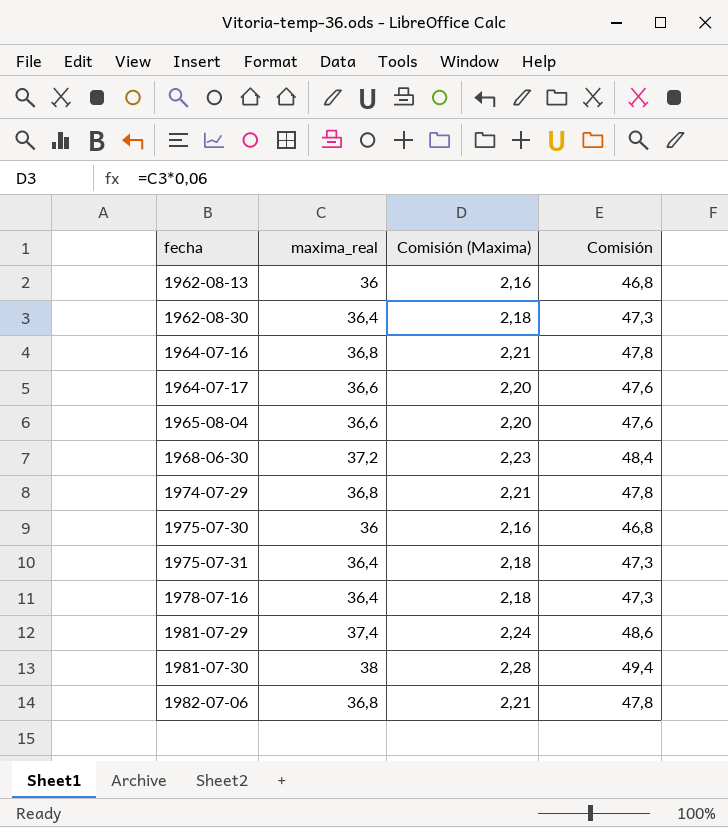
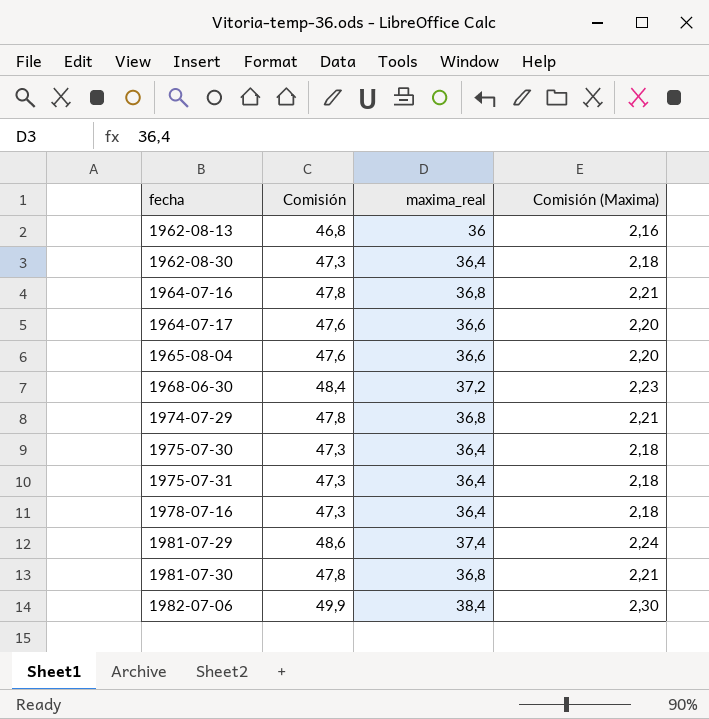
column Comisión | position: 4 -> 2
1975-07-30 | Comisión: 46,8 -> 47,3
1975-07-30 | maxima_real: 36 -> 36,4
1975-07-30 | Comisión (Maxima): 2,16 -> 2,18
1981-07-30 | Comisión: 49,4 -> 47,8
1981-07-30 | maxima_real: 38 -> 36,8
1981-07-30 | Comisión (Maxima): 2,28 -> 2,21
1982-07-06 | Comisión: 47,8 -> 49,9
1982-07-06 | maxima_real: 36,8 -> 38,4
1982-07-06 | Comisión (Maxima): 2,21 -> 2,30

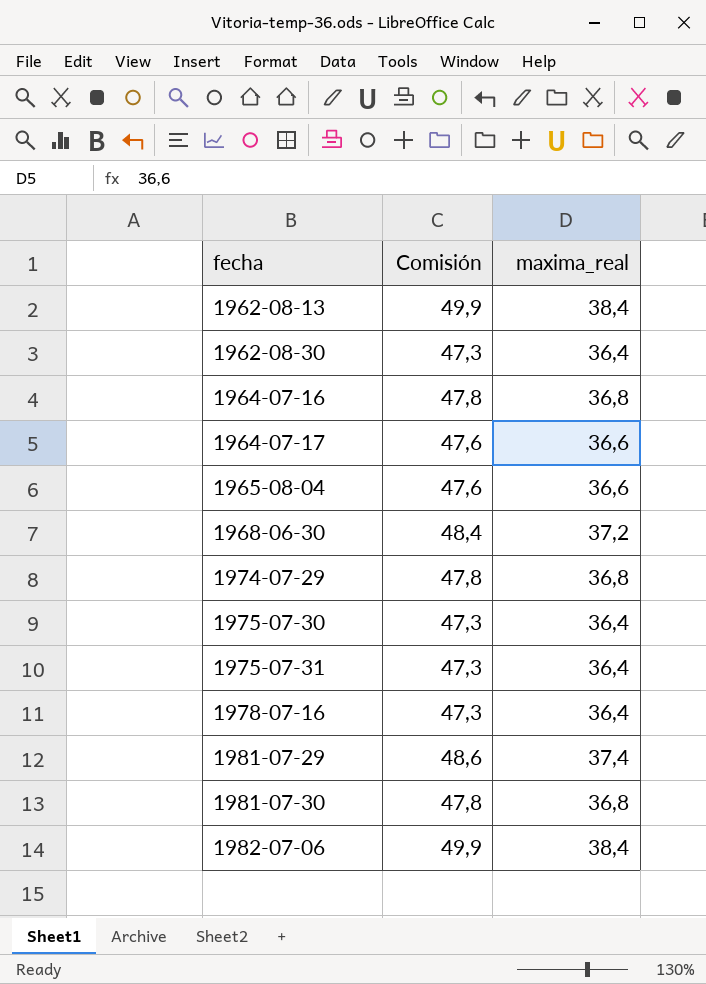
column Comisión (Maxima) | formula: [maxima_real] * 0,06 -> none
1962-08-13 | Comisión: 46,8 -> 49,9
1962-08-13 | maxima_real: 36 -> 38,4

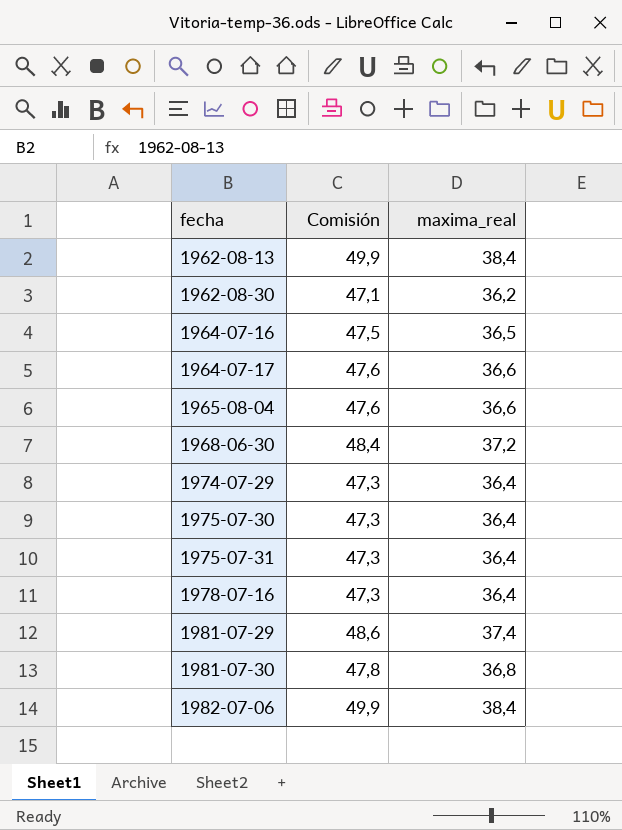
1962-08-30 | Comisión: 47,3 -> 47,1
1962-08-30 | maxima_real: 36,4 -> 36,2
1964-07-16 | Comisión: 47,8 -> 47,5
1964-07-16 | maxima_real: 36,8 -> 36,5
1974-07-29 | Comisión: 47,8 -> 47,3
1974-07-29 | maxima_real: 36,8 -> 36,4

